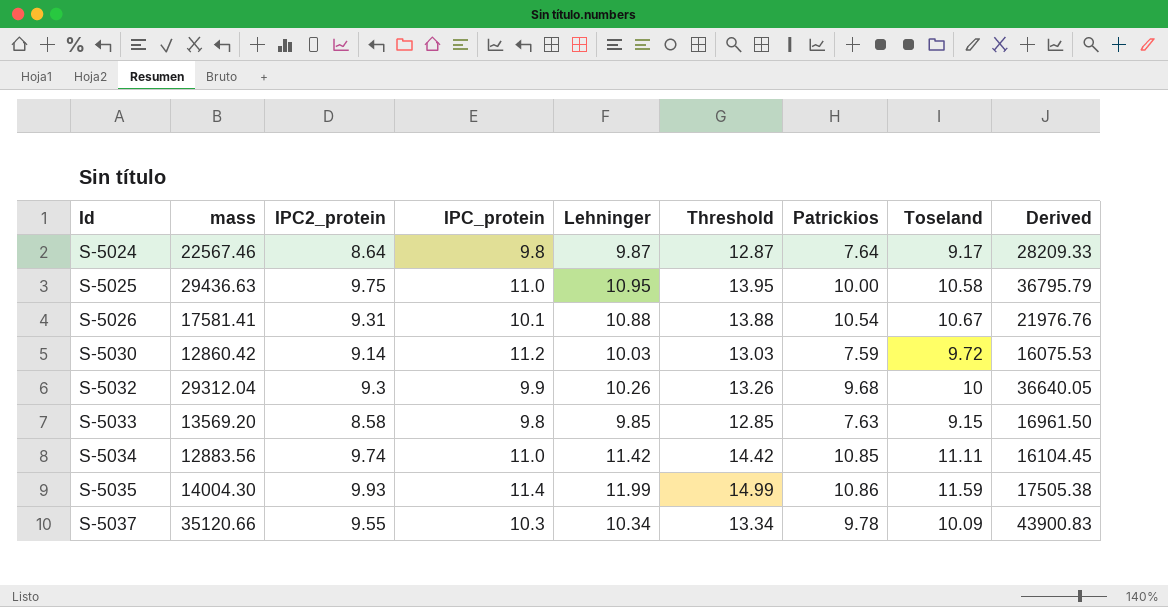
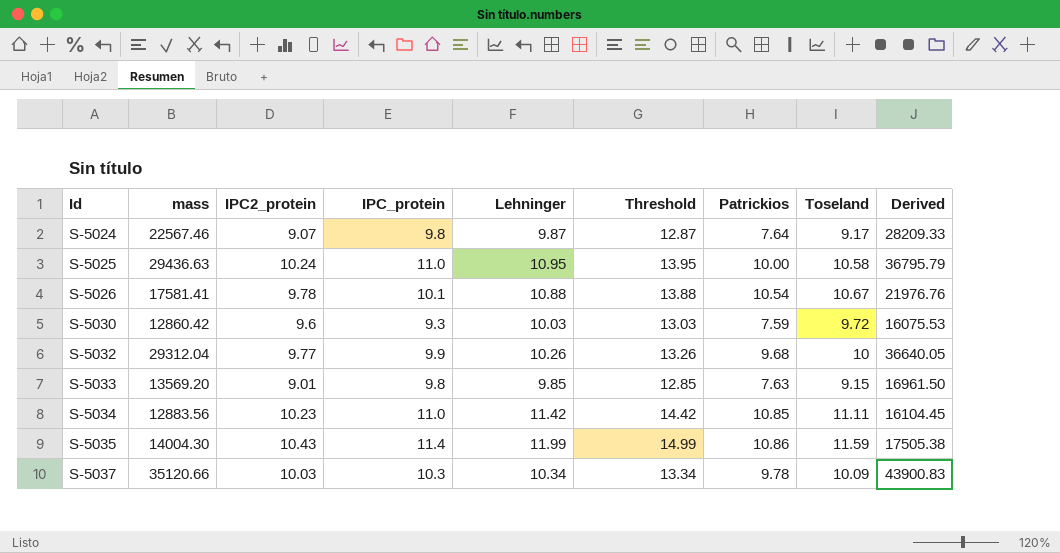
S-5024 | IPC2_protein: 8.64 -> 9.07
S-5025 | IPC2_protein: 9.75 -> 10.24
S-5026 | IPC2_protein: 9.31 -> 9.78
S-5030 | IPC2_protein: 9.14 -> 9.6
S-5030 | IPC_protein: 11.2 -> 9.3
S-5032 | IPC2_protein: 9.3 -> 9.77
S-5033 | IPC2_protein: 8.58 -> 9.01
S-5034 | IPC2_protein: 9.74 -> 10.23
S-5035 | IPC2_protein: 9.93 -> 10.43
S-5037 | IPC2_protein: 9.55 -> 10.03

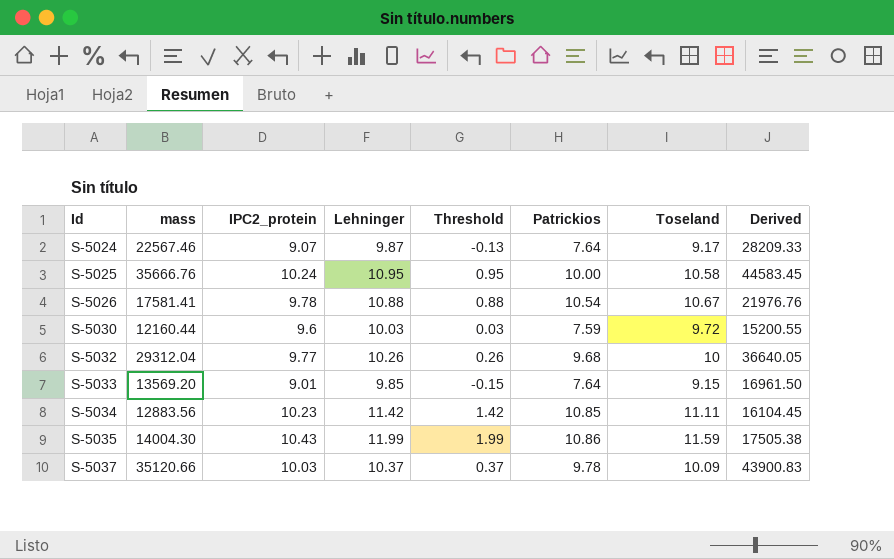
column IPC_protein | position: 4 -> none
column Threshold | formula: [Lehninger] + 3 -> [Lehninger] - 10
S-5025 | mass: 29436.63 -> 35666.76
S-5025 | Derived: 36795.79 -> 44583.45
S-5030 | mass: 12860.42 -> 12160.44
S-5030 | Derived: 16075.53 -> 15200.55
S-5033 | Patrickios: 7.63 -> 7.64
S-5037 | Lehninger: 10.34 -> 10.37

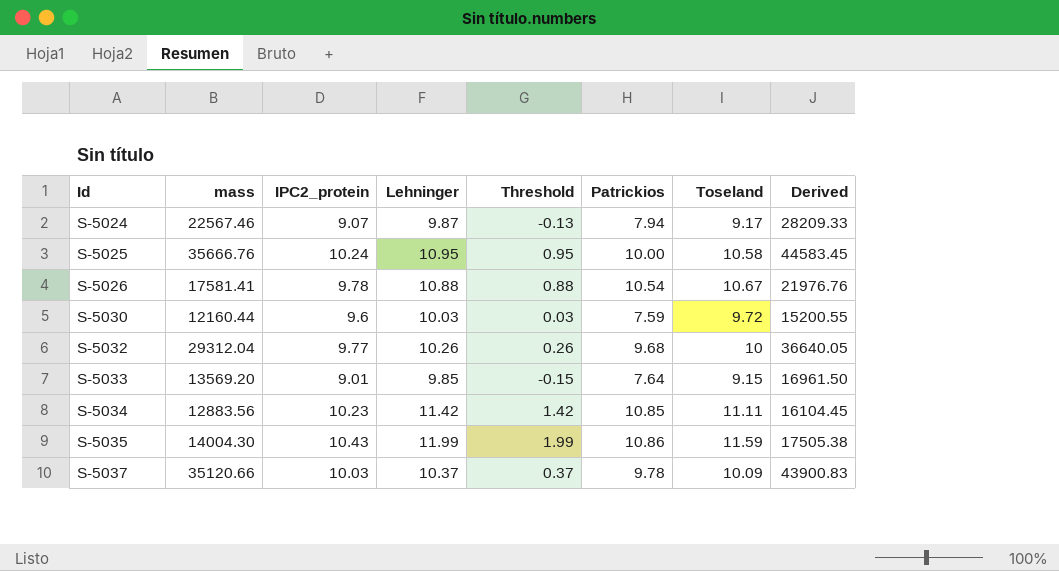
S-5024 | Patrickios: 7.64 -> 7.94

